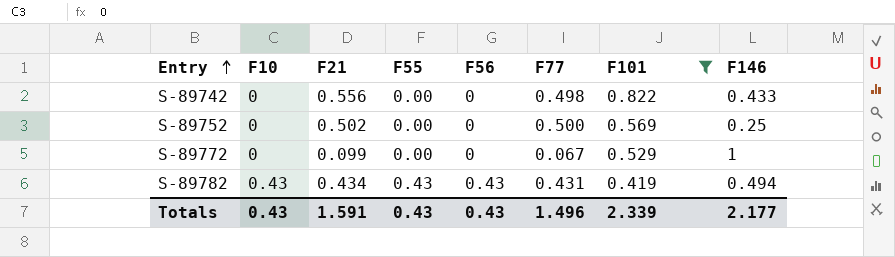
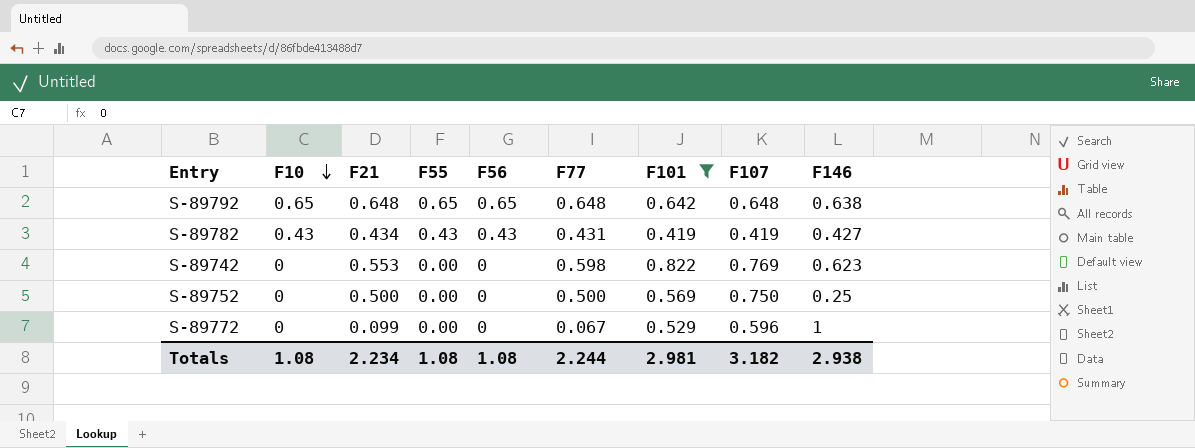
row order: Entry ascending -> F10 descending
column F107 | position: none -> 8
row S-89792: none -> 0.65 | 0.648 | 0.65 | 0.65 | 0.648 | 0.642 | 0.648 | 0.638
S-89782 | F146: 0.494 -> 0.427
S-89742 | F21: 0.556 -> 0.553
S-89742 | F77: 0.498 -> 0.598
S-89742 | F146: 0.433 -> 0.623
S-89752 | F21: 0.502 -> 0.500
Totals | F10: 0.43 -> 1.08
Totals | F21: 1.591 -> 2.234
Totals | F55: 0.43 -> 1.08
Totals | F56: 0.43 -> 1.08
Totals | F77: 1.496 -> 2.244
Totals | F101: 2.339 -> 2.981
Totals | F146: 2.177 -> 2.938

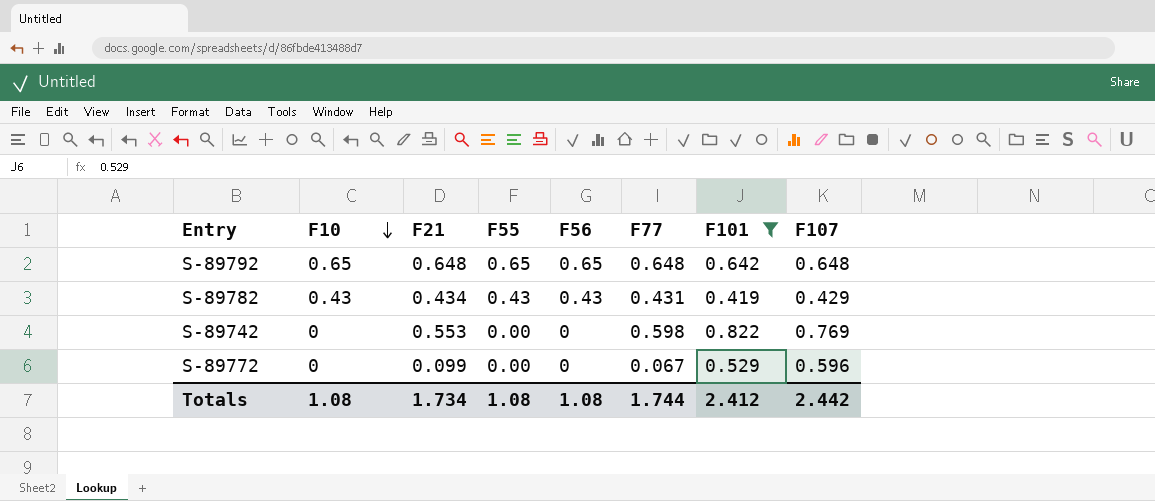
column F146 | position: 9 -> none
row S-89752: 0 | 0.500 | 0.00 | 0 | 0.500 | 0.569 | 0.750 | 0.25 -> none
S-89782 | F107: 0.419 -> 0.429
Totals | F21: 2.234 -> 1.734
Totals | F77: 2.244 -> 1.744
Totals | F101: 2.981 -> 2.412
Totals | F107: 3.182 -> 2.442

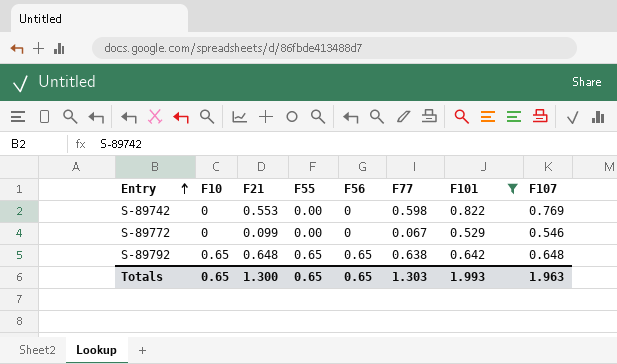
row order: F10 descending -> Entry ascending
row S-89782: 0.43 | 0.434 | 0.43 | 0.43 | 0.431 | 0.419 | 0.429 -> none
S-89772 | F107: 0.596 -> 0.546
S-89792 | F77: 0.648 -> 0.638
Totals | F10: 1.08 -> 0.65
Totals | F21: 1.734 -> 1.300
Totals | F55: 1.08 -> 0.65
Totals | F56: 1.08 -> 0.65
Totals | F77: 1.744 -> 1.303
Totals | F101: 2.412 -> 1.993
Totals | F107: 2.442 -> 1.963

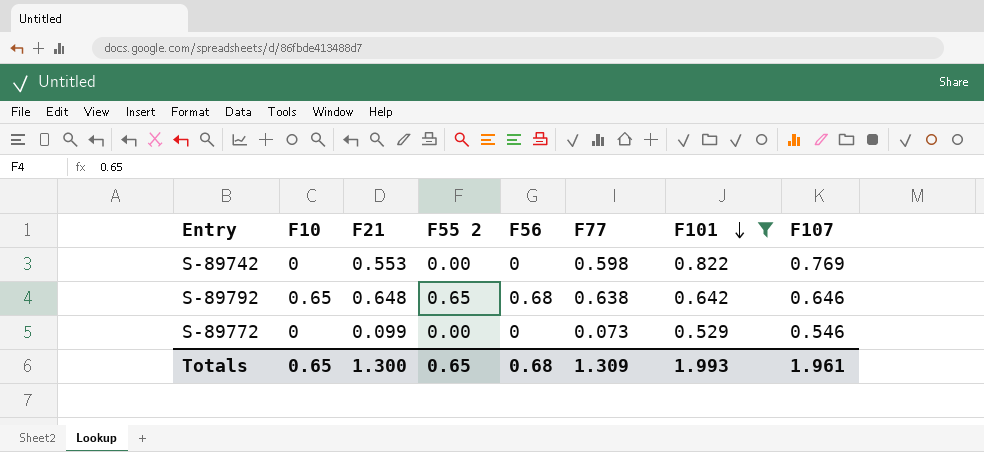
row order: Entry ascending -> F101 descending
column name: F55 -> F55 2
S-89792 | F56: 0.65 -> 0.68
S-89792 | F107: 0.648 -> 0.646
S-89772 | F77: 0.067 -> 0.073
Totals | F56: 0.65 -> 0.68
Totals | F77: 1.303 -> 1.309
Totals | F107: 1.963 -> 1.961

